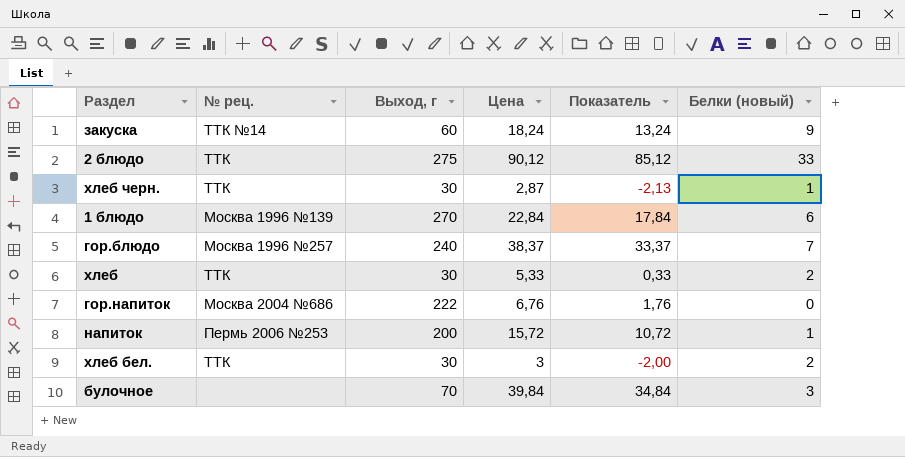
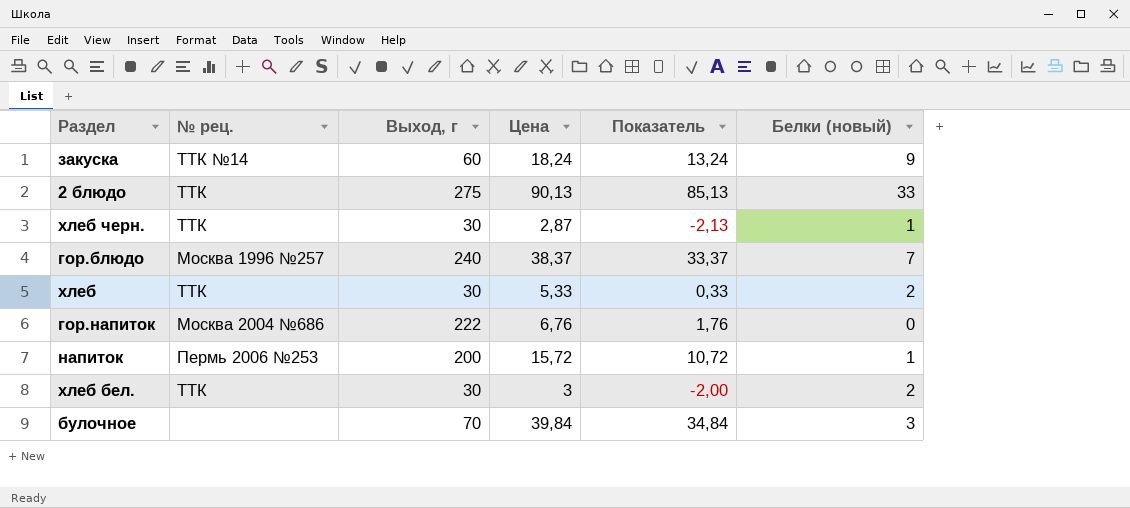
row 1 блюдо: Москва 1996 №139 | 270 | 22,84 | 17,84 | 6 -> none
2 блюдо | Цена: 90,12 -> 90,13
2 блюдо | Показатель: 85,12 -> 85,13

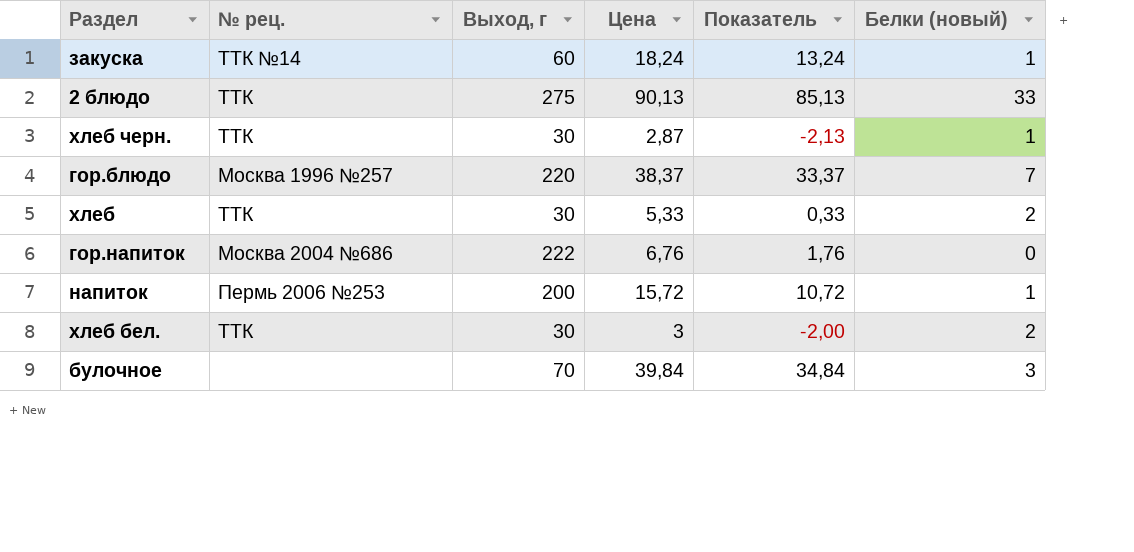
закуска | Белки (новый): 9 -> 1
гор.блюдо | Выход, г: 240 -> 220

